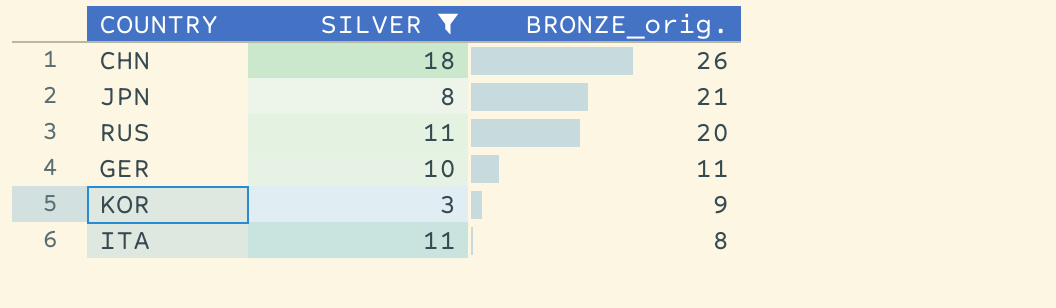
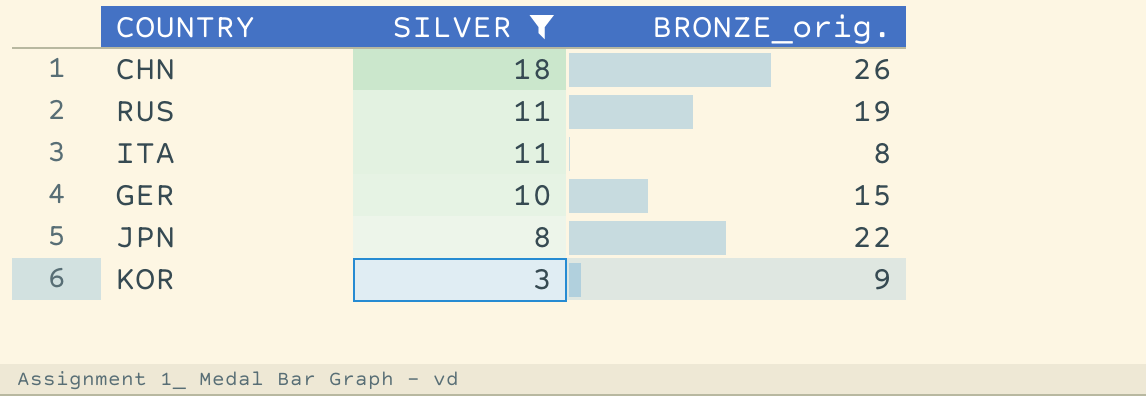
row order: BRONZE_orig. descending -> SILVER descending
RUS | BRONZE_orig.: 20 -> 19
GER | BRONZE_orig.: 11 -> 15
JPN | BRONZE_orig.: 21 -> 22

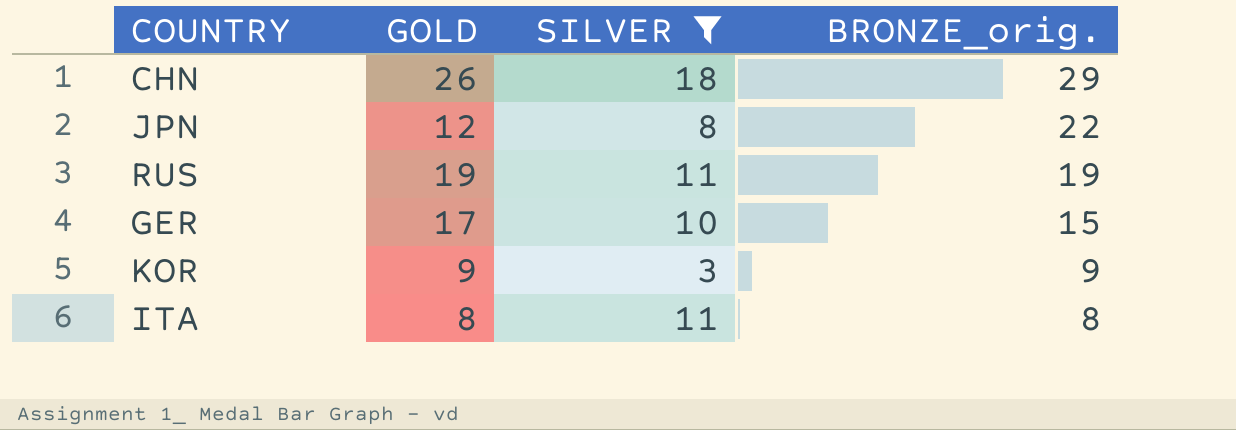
row order: SILVER descending -> BRONZE_orig. descending
column GOLD | position: none -> 2
CHN | BRONZE_orig.: 26 -> 29

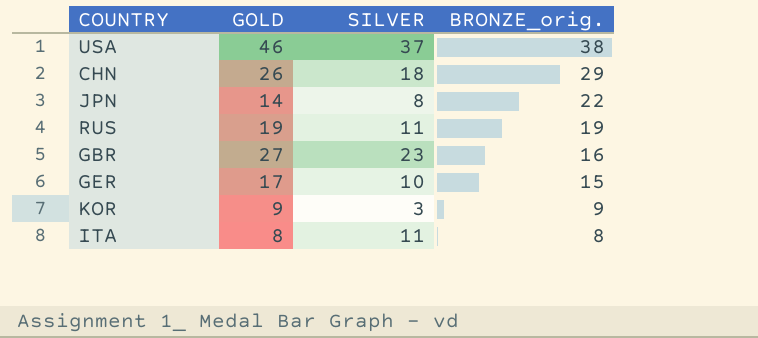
filter: SILVER <= 18 -> none
JPN | GOLD: 12 -> 14

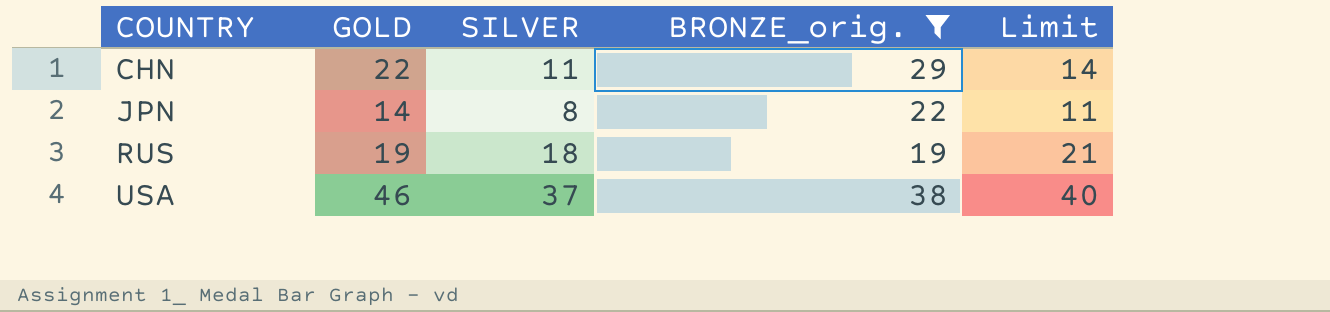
filter: none -> BRONZE_orig. >= 19
row order: BRONZE_orig. descending -> COUNTRY ascending
column Limit | formula: none -> [SILVER] + 3
CHN | GOLD: 26 -> 22
CHN | SILVER: 18 -> 11
RUS | SILVER: 11 -> 18

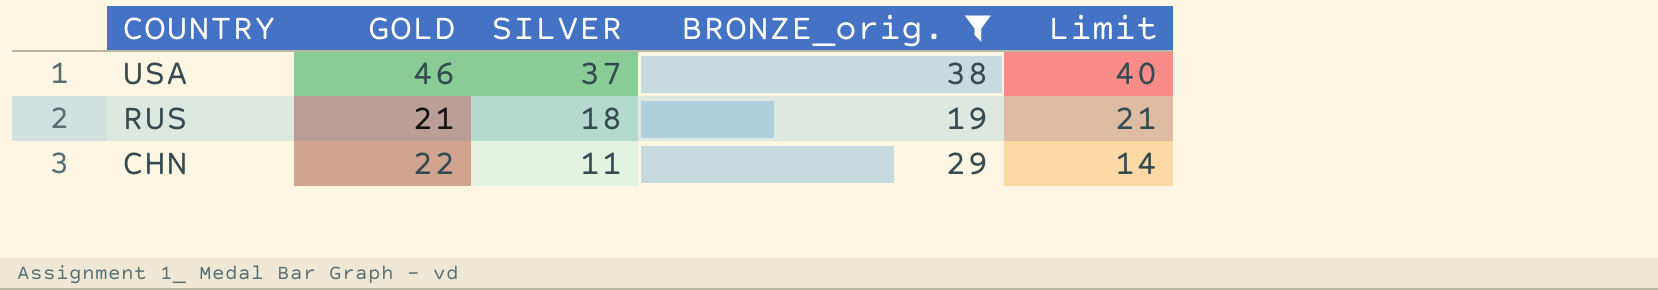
row order: COUNTRY ascending -> COUNTRY descending
row JPN: 14 | 8 | 22 | 11 -> none
RUS | GOLD: 19 -> 21

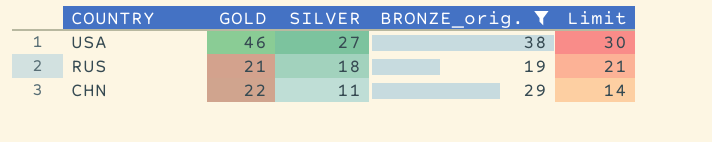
USA | SILVER: 37 -> 27
USA | Limit: 40 -> 30

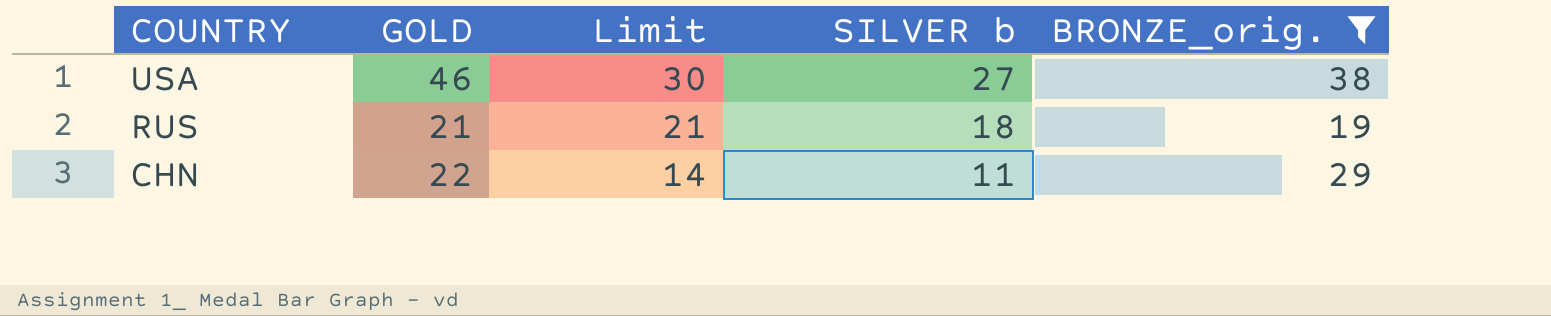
column Limit | position: 5 -> 3
column name: SILVER -> SILVER b

